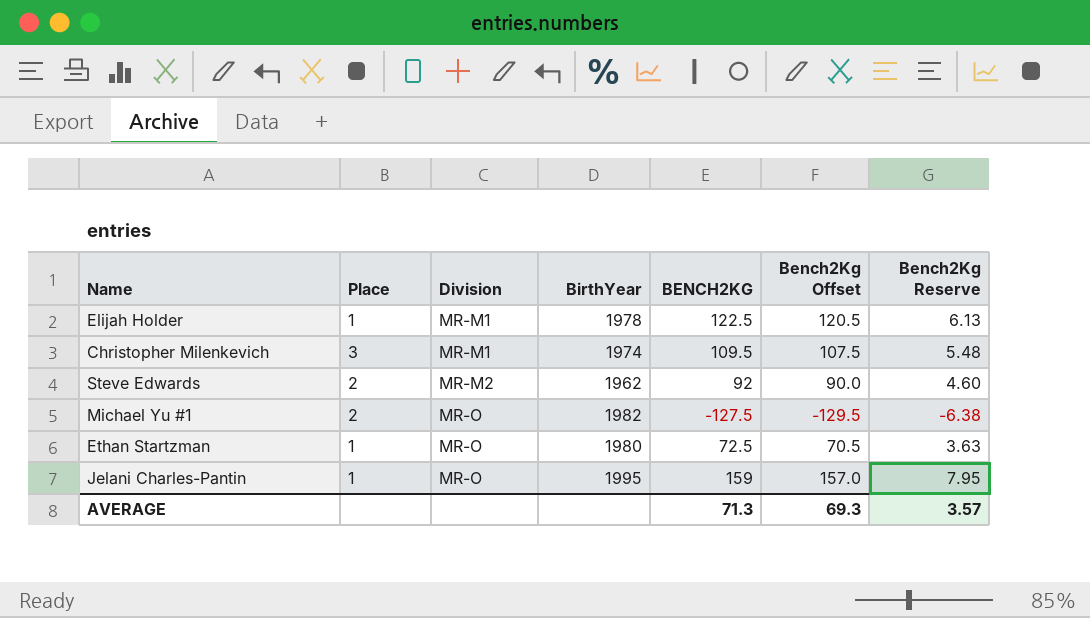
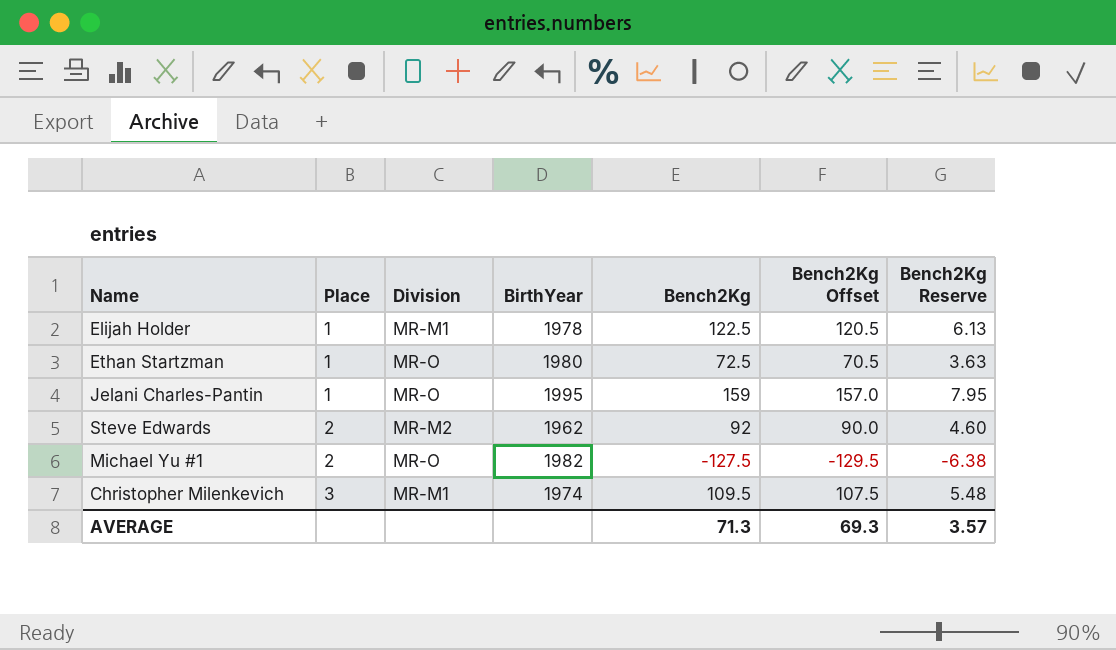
row order: Division ascending -> Place ascending
column name: BENCH2KG -> Bench2Kg

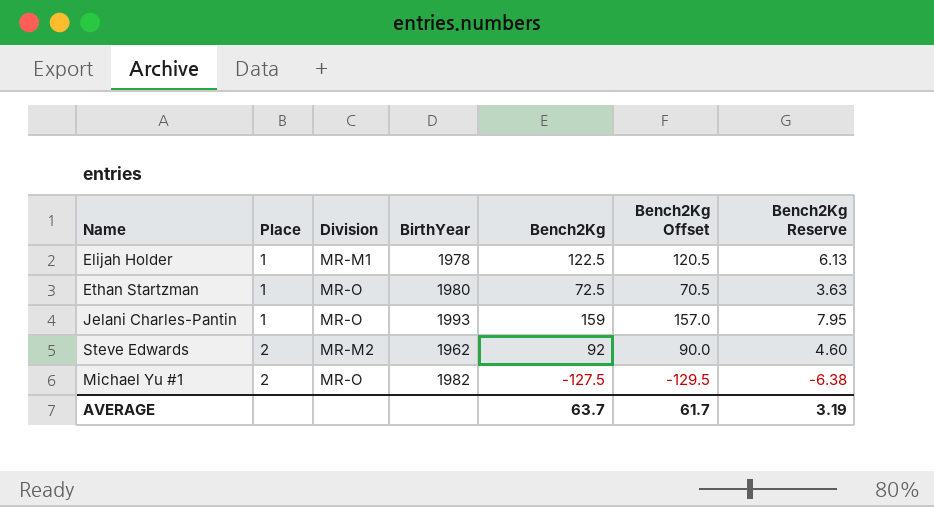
row Christopher Milenkevich: 3 | MR-M1 | 1974 | 109.5 | 107.5 | 5.48 -> none
Jelani Charles-Pantin | BirthYear: 1995 -> 1993
AVERAGE | Bench2Kg: 71.3 -> 63.7
AVERAGE | Bench2Kg Offset: 69.3 -> 61.7
AVERAGE | Bench2Kg Reserve: 3.57 -> 3.19

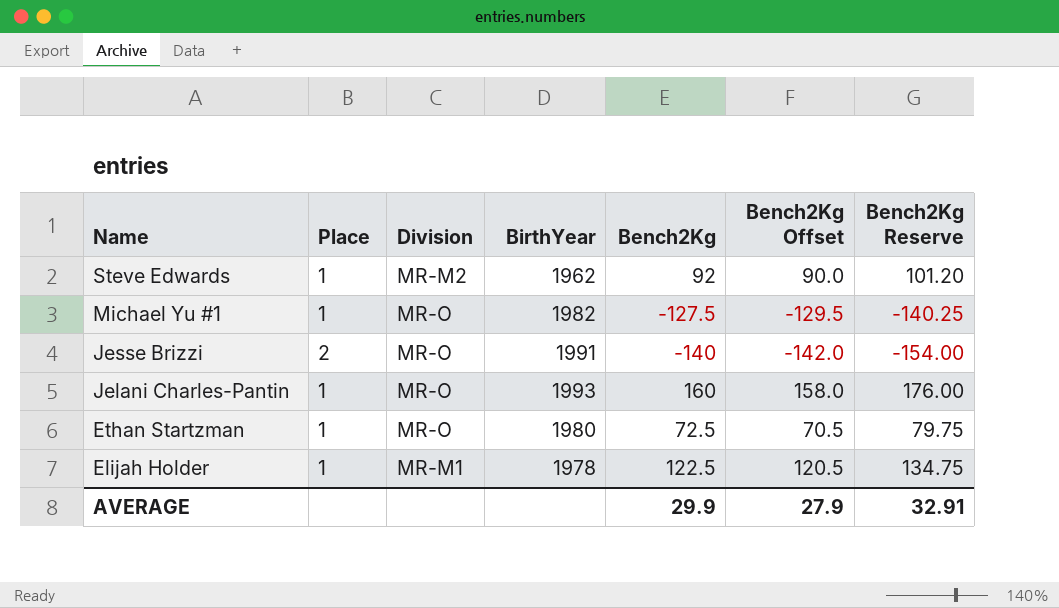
row order: Place ascending -> Name descending
column Bench2Kg Reserve | formula: [Bench2Kg] * 0.05 -> [Bench2Kg] * 1.1
Steve Edwards | Place: 2 -> 1
Michael Yu #1 | Place: 2 -> 1
row Jesse Brizzi: none -> 2 | MR-O | 1991 | -140 | -142.0 | -154.00
Jelani Charles-Pantin | Bench2Kg: 159 -> 160
Jelani Charles-Pantin | Bench2Kg Offset: 157.0 -> 158.0
AVERAGE | Bench2Kg: 63.7 -> 29.9
AVERAGE | Bench2Kg Offset: 61.7 -> 27.9
AVERAGE | Bench2Kg Reserve: 3.19 -> 32.91

